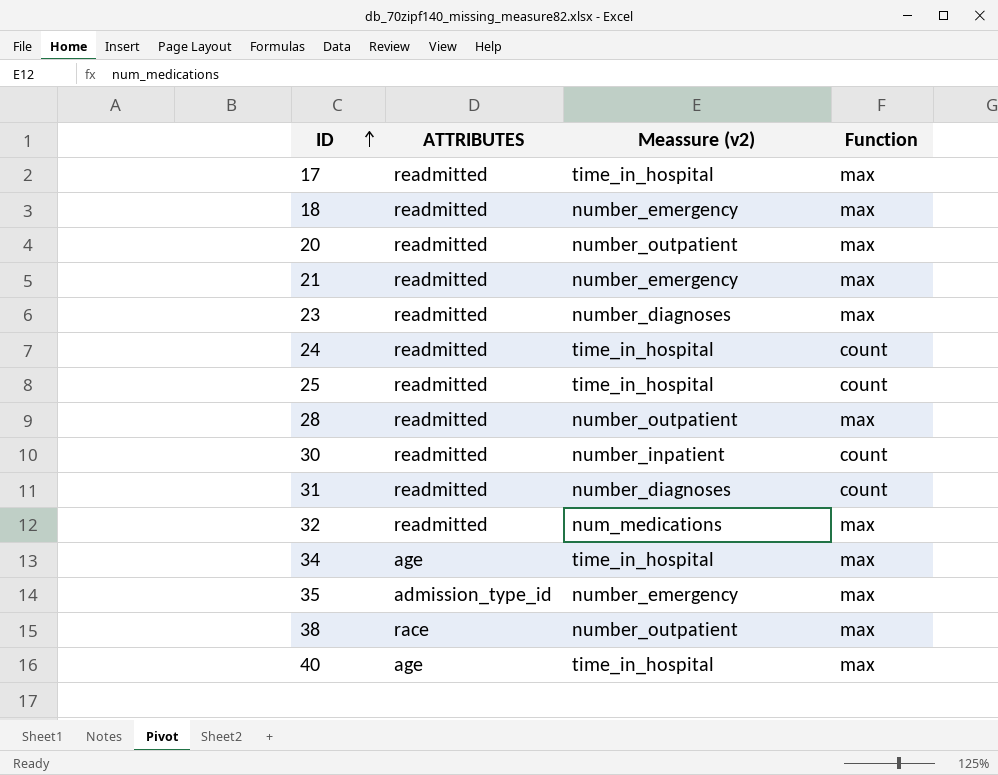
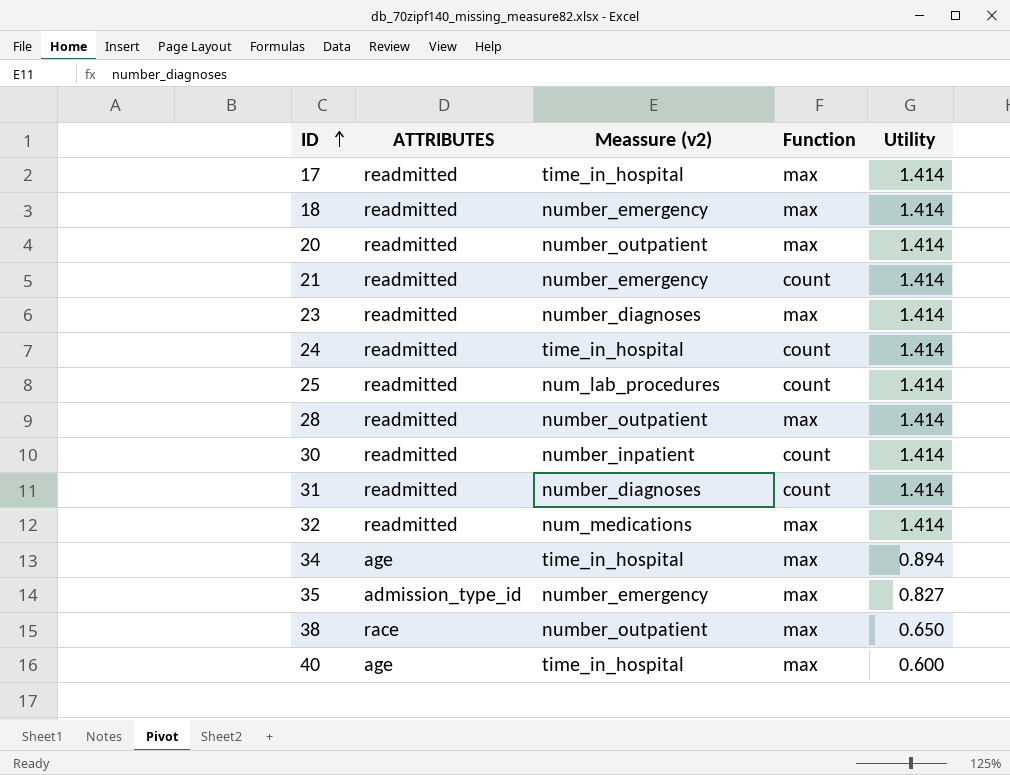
column Utility | position: none -> 5
21 | Function: max -> count
25 | Meassure (v2): time_in_hospital -> num_lab_procedures

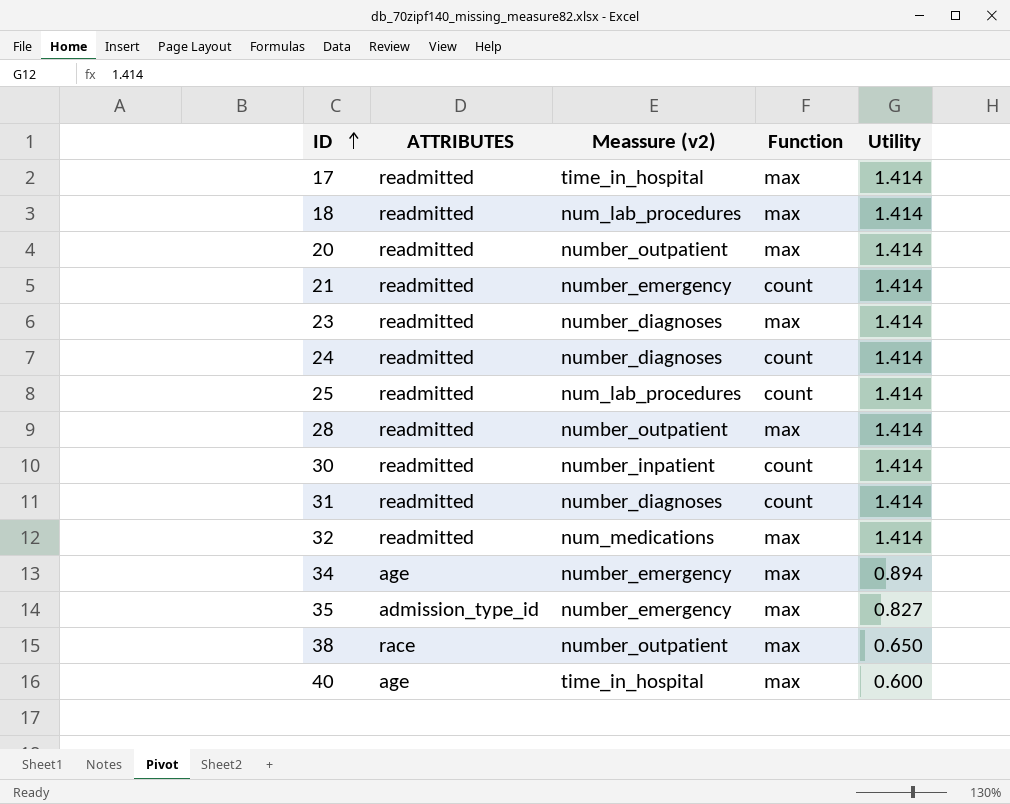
18 | Meassure (v2): number_emergency -> num_lab_procedures
24 | Meassure (v2): time_in_hospital -> number_diagnoses
34 | Meassure (v2): time_in_hospital -> number_emergency

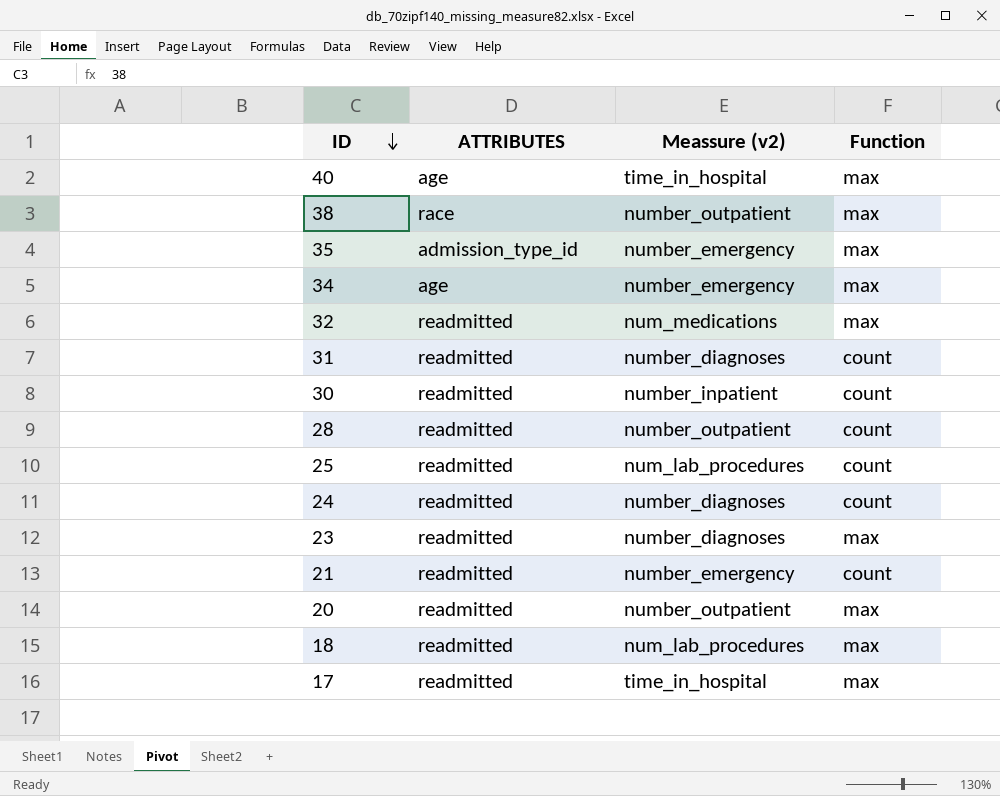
row order: ID ascending -> ID descending
column Utility | position: 5 -> none
28 | Function: max -> count

